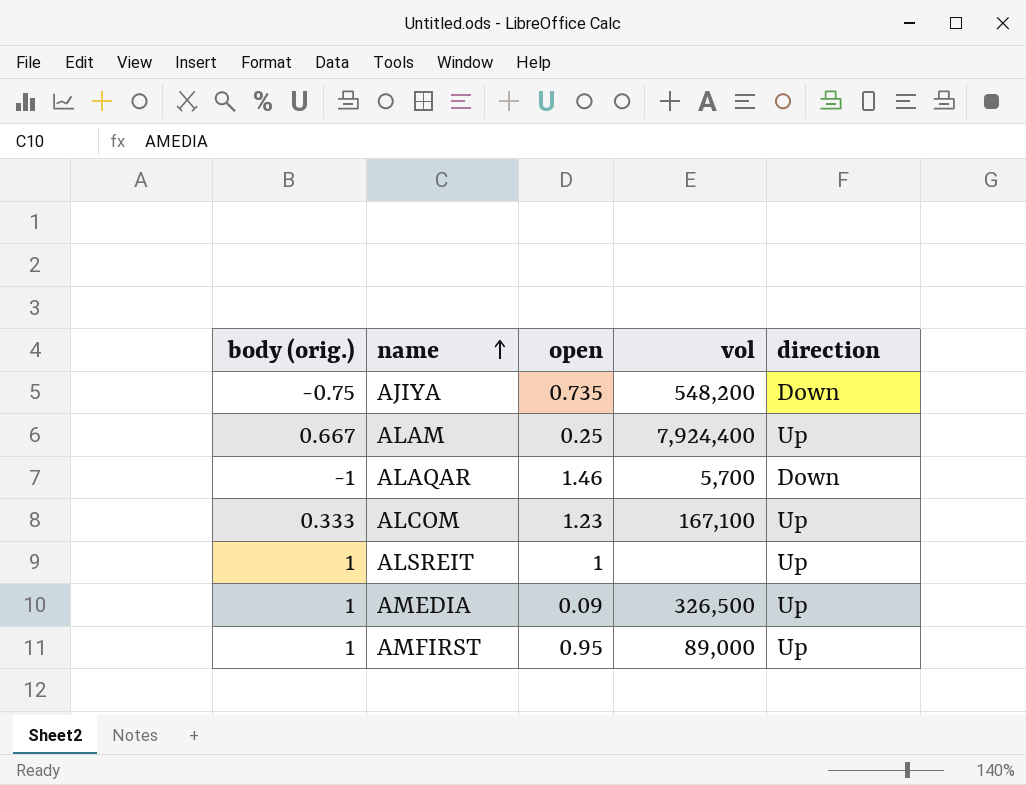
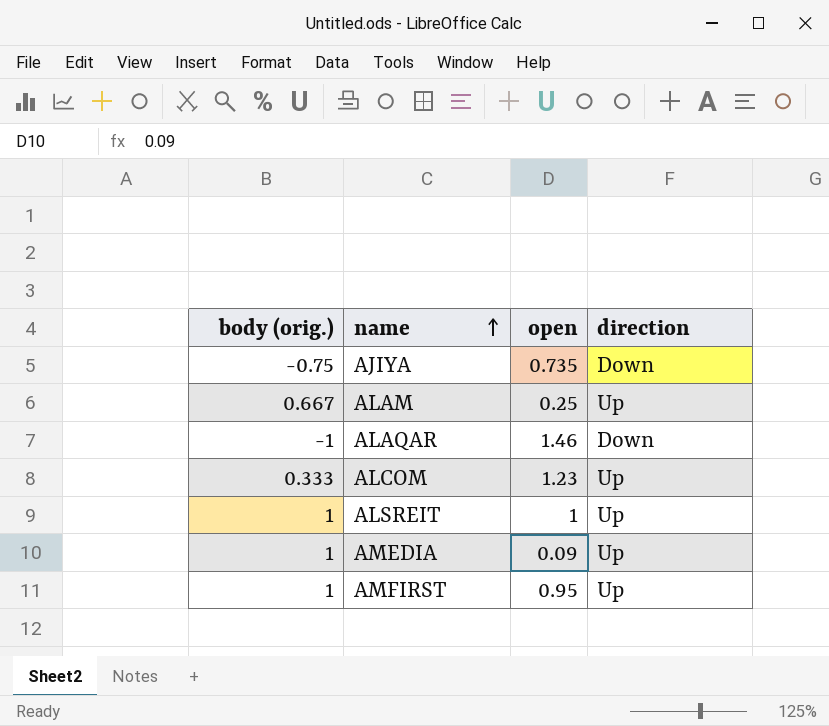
column vol | position: 4 -> none

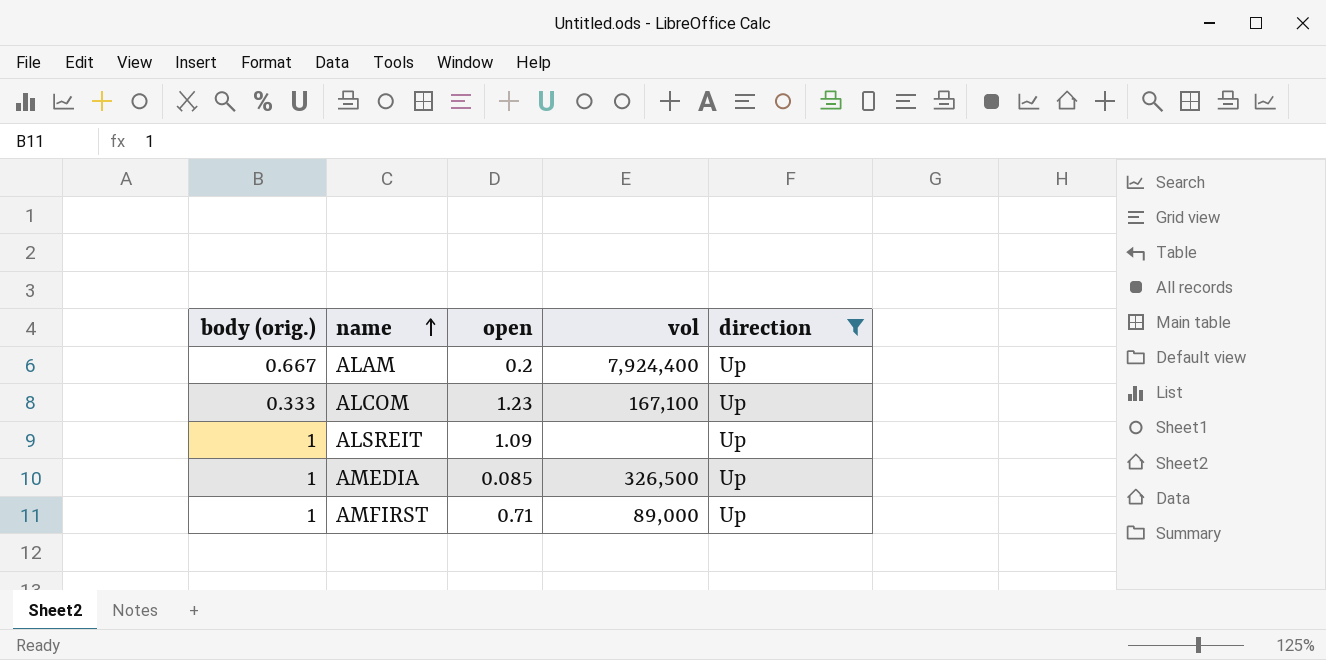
filter: none -> direction = Up
column vol | position: none -> 4
ALAM | open: 0.25 -> 0.2
ALSREIT | open: 1 -> 1.09
AMEDIA | open: 0.09 -> 0.085
AMFIRST | open: 0.95 -> 0.71

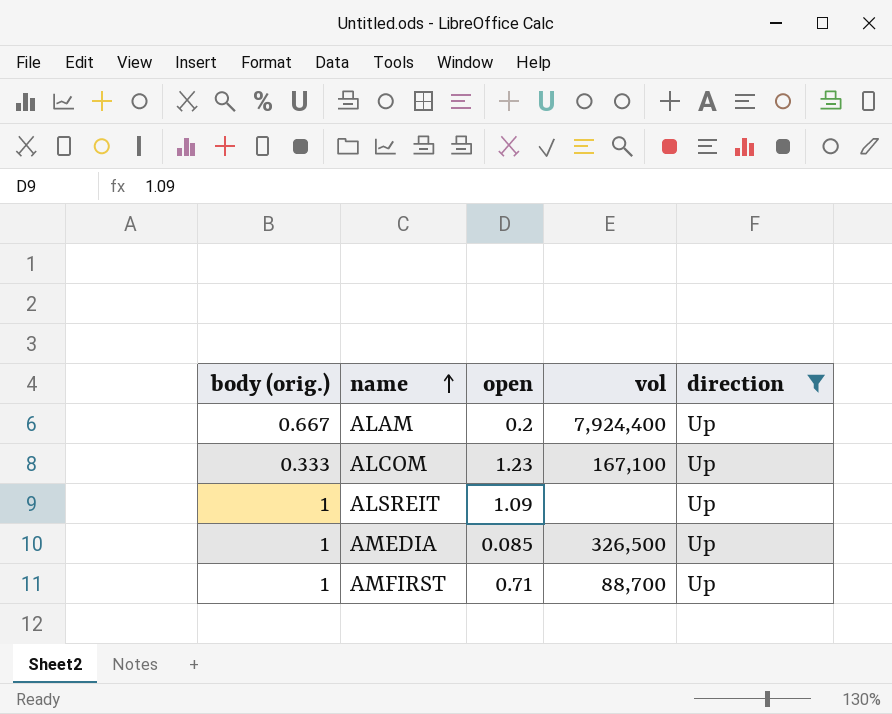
AMFIRST | vol: 89,000 -> 88,700

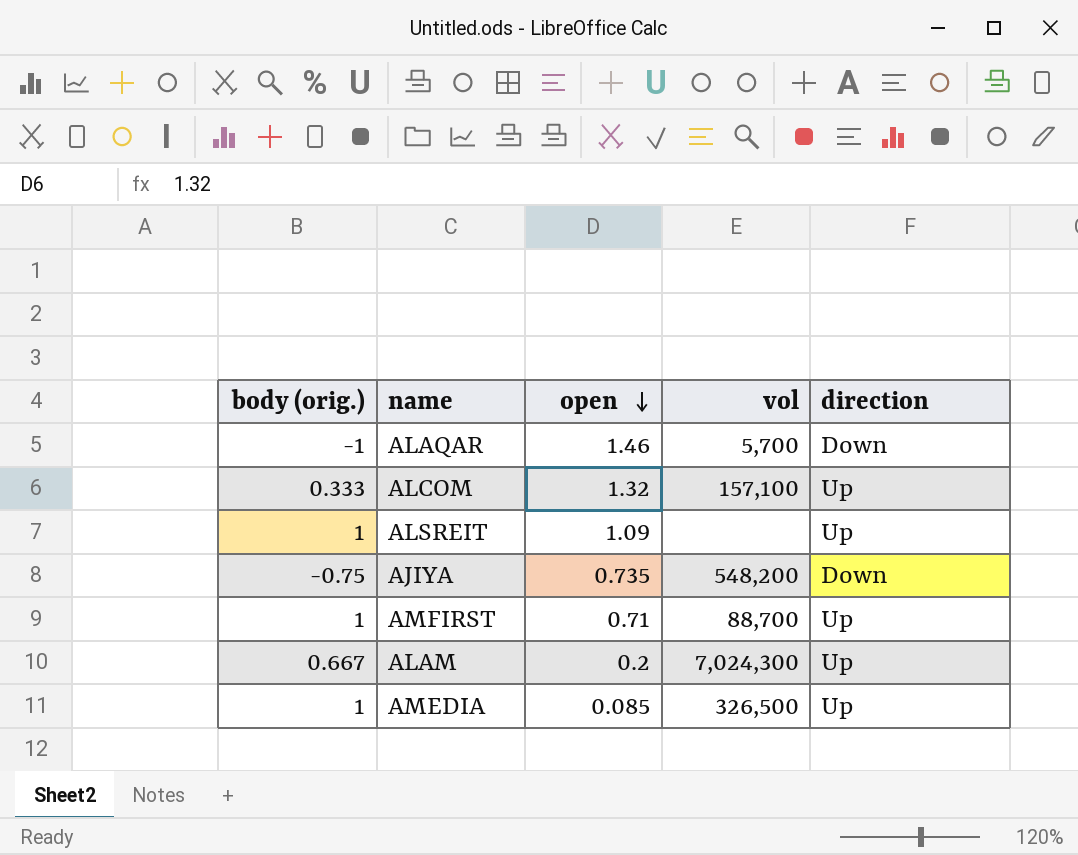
filter: direction = Up -> none
row order: name ascending -> open descending
ALCOM | open: 1.23 -> 1.32
ALCOM | vol: 167,100 -> 157,100
ALAM | vol: 7,924,400 -> 7,024,300

